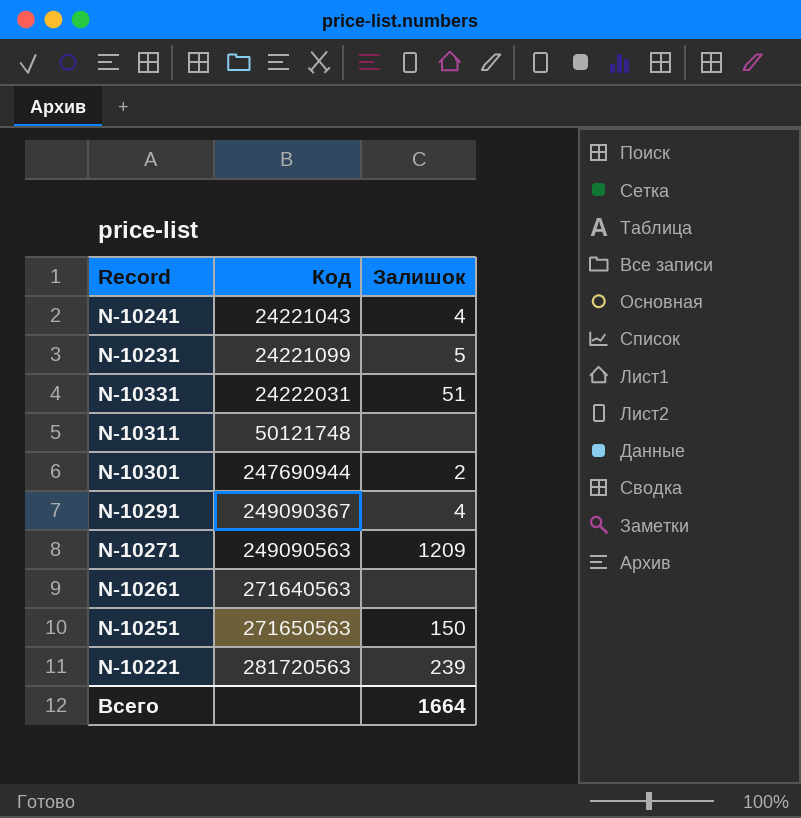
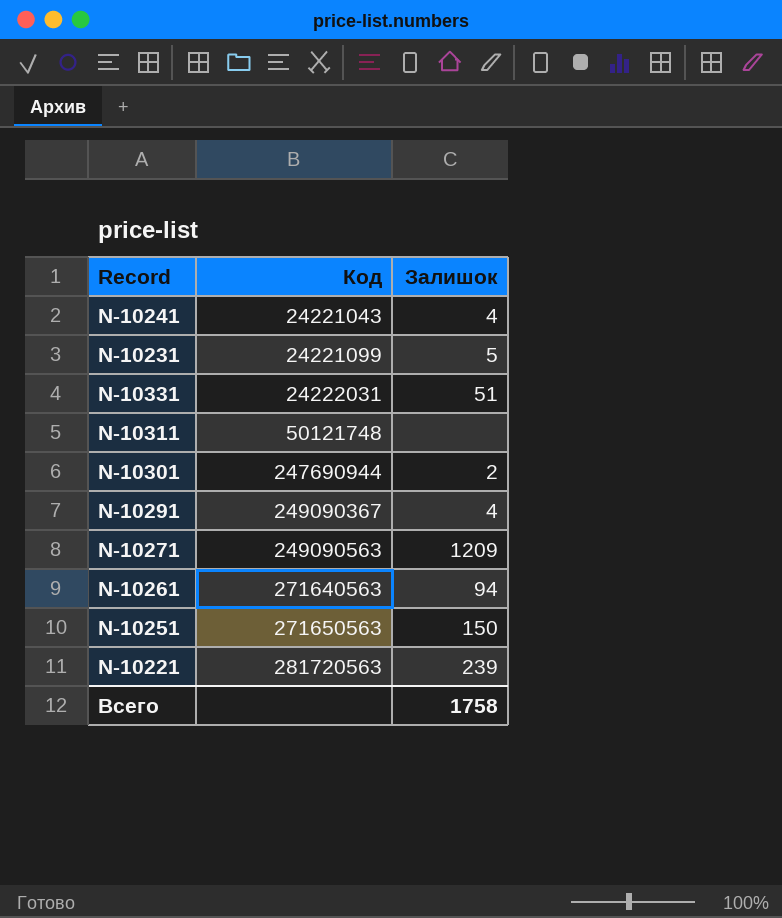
N-10261 | Залишок: none -> 94
Всего | Залишок: 1664 -> 1758

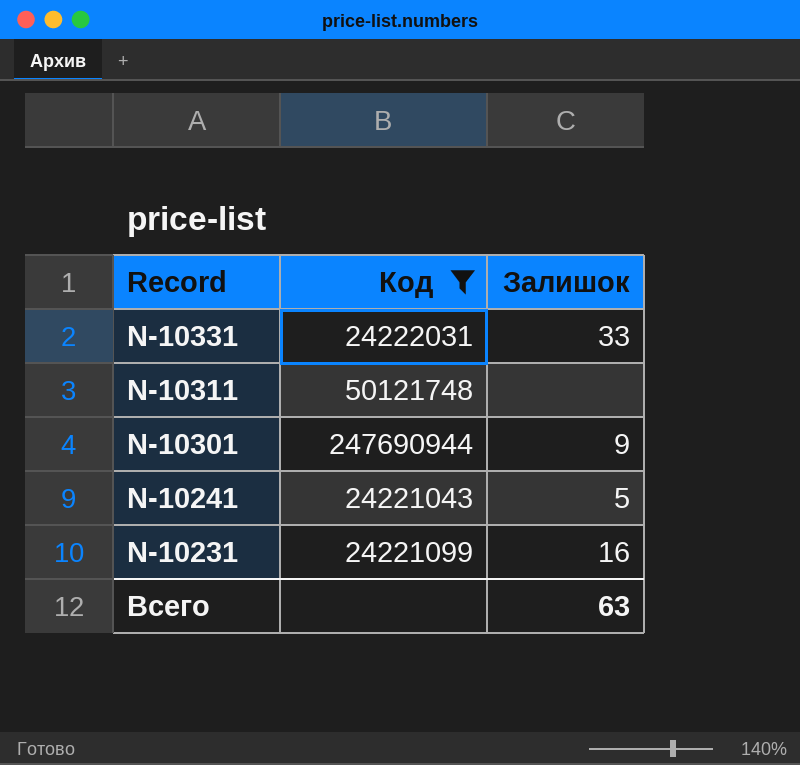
filter: none -> Код <= 247690944
row order: Код ascending -> Record descending
N-10331 | Залишок: 51 -> 33
N-10301 | Залишок: 2 -> 9
N-10241 | Залишок: 4 -> 5
N-10231 | Залишок: 5 -> 16
Всего | Залишок: 1758 -> 63

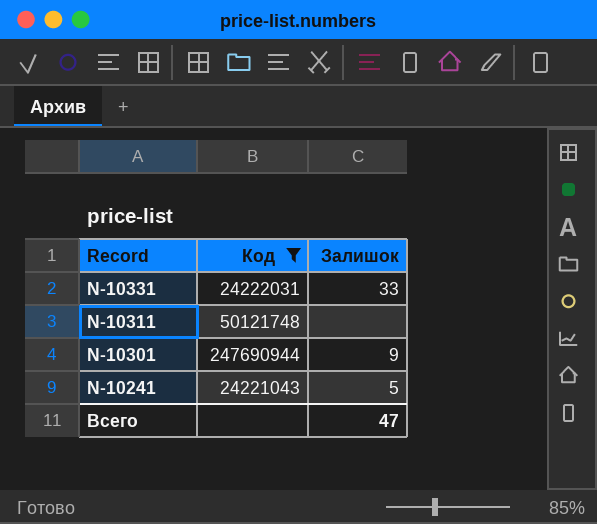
row N-10231: 24221099 | 16 -> none
Всего | Залишок: 63 -> 47

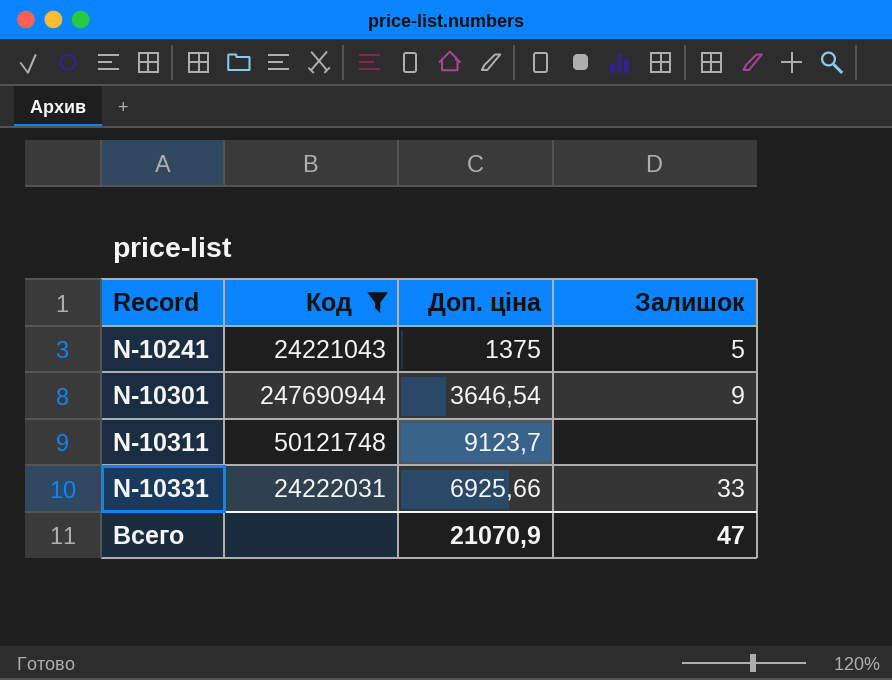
row order: Record descending -> Record ascending
column Доп. ціна | position: none -> 3

